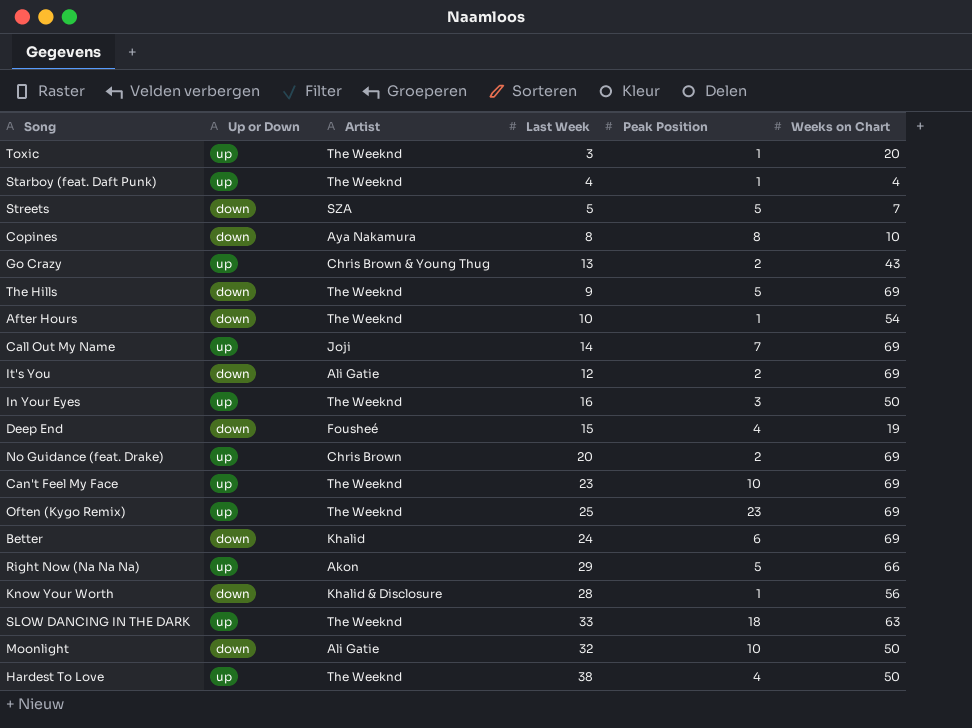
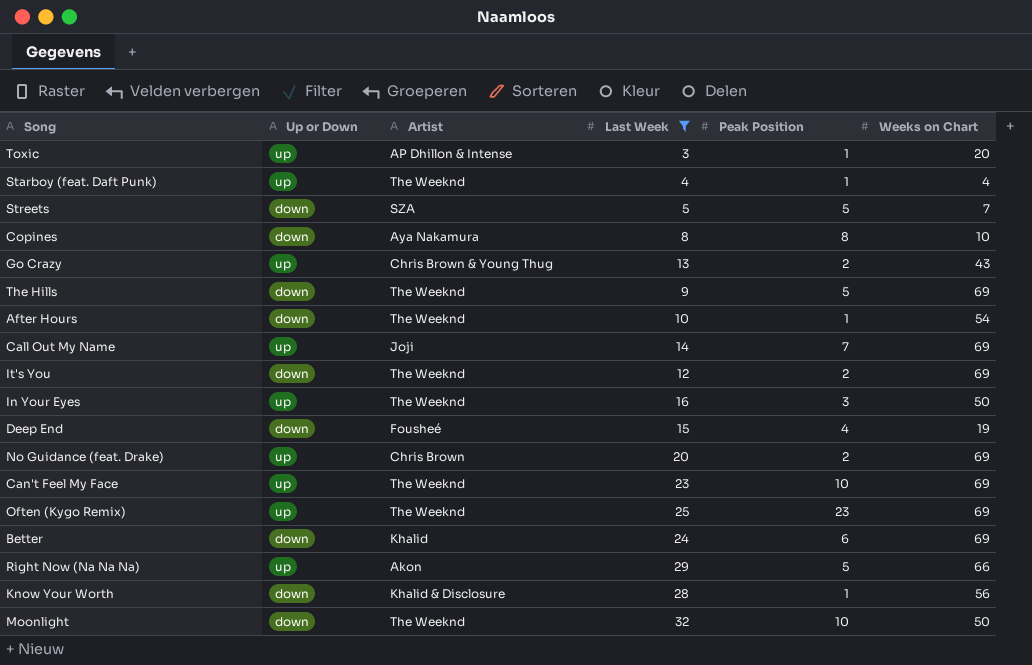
filter: none -> Last Week <= 32
Toxic | Artist: The Weeknd -> AP Dhillon & Intense
It's You | Artist: Ali Gatie -> The Weeknd
Moonlight | Artist: Ali Gatie -> The Weeknd

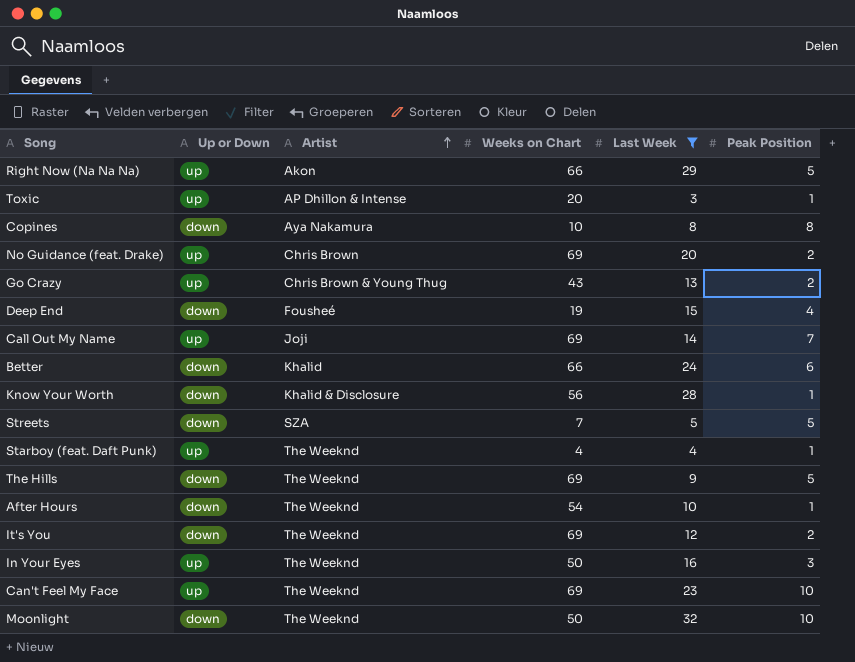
row order: none -> Artist ascending
column Weeks on Chart | position: 6 -> 4
row Often (Kygo Remix): up | The Weeknd | 25 | 23 | 69 -> none
Better | Weeks on Chart: 69 -> 66

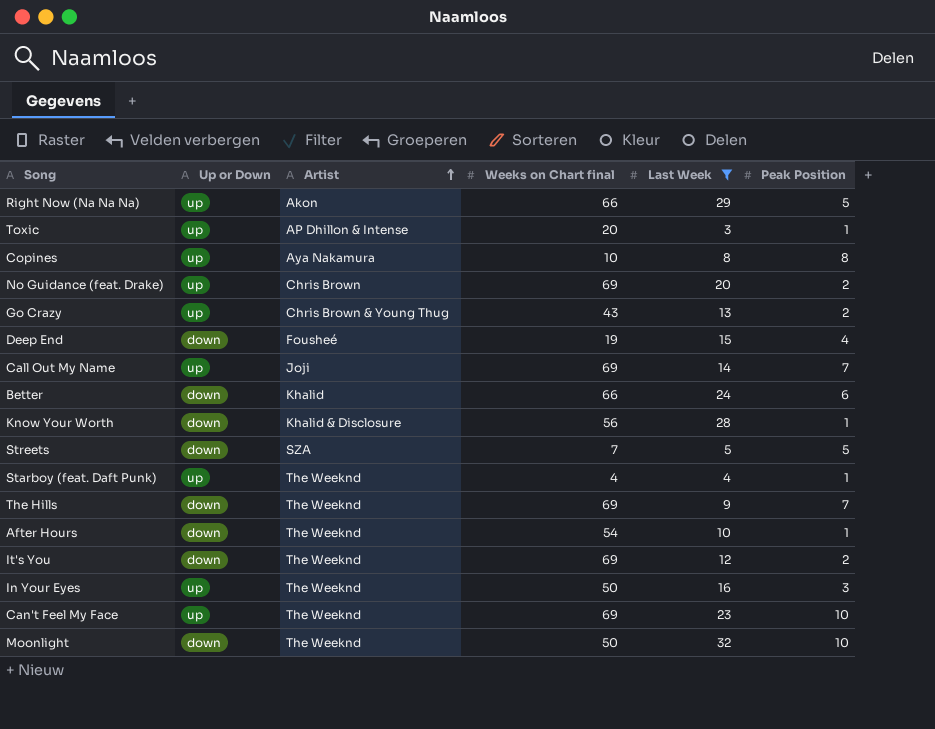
column name: Weeks on Chart -> Weeks on Chart final
Copines | Up or Down: down -> up
The Hills | Peak Position: 5 -> 7

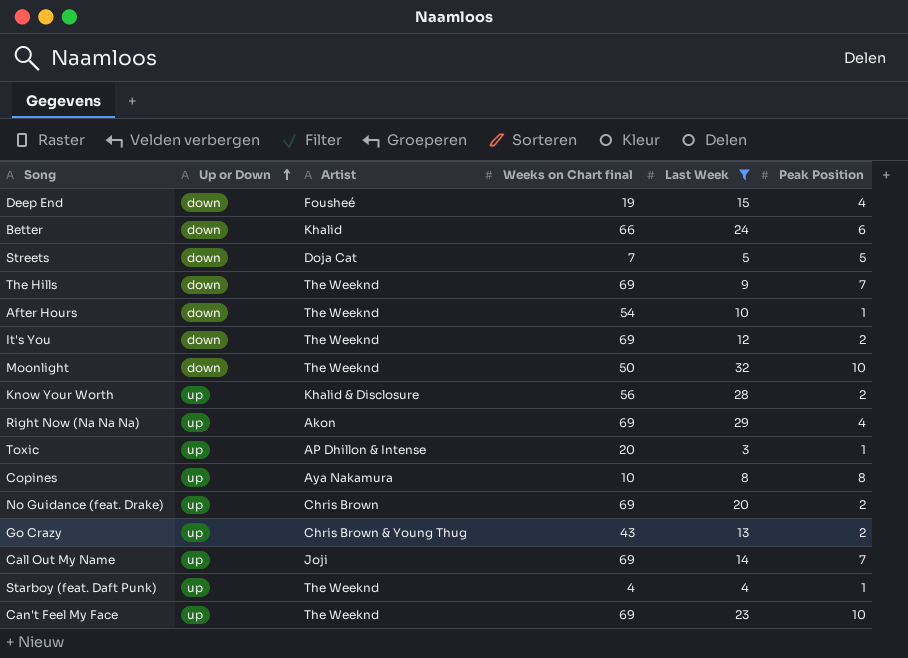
row order: Artist ascending -> Up or Down ascending
row In Your Eyes: up | The Weeknd | 50 | 16 | 3 -> none
Streets | Artist: SZA -> Doja Cat
Know Your Worth | Up or Down: down -> up
Know Your Worth | Peak Position: 1 -> 2
Right Now (Na Na Na) | Weeks on Chart final: 66 -> 69
Right Now (Na Na Na) | Peak Position: 5 -> 4

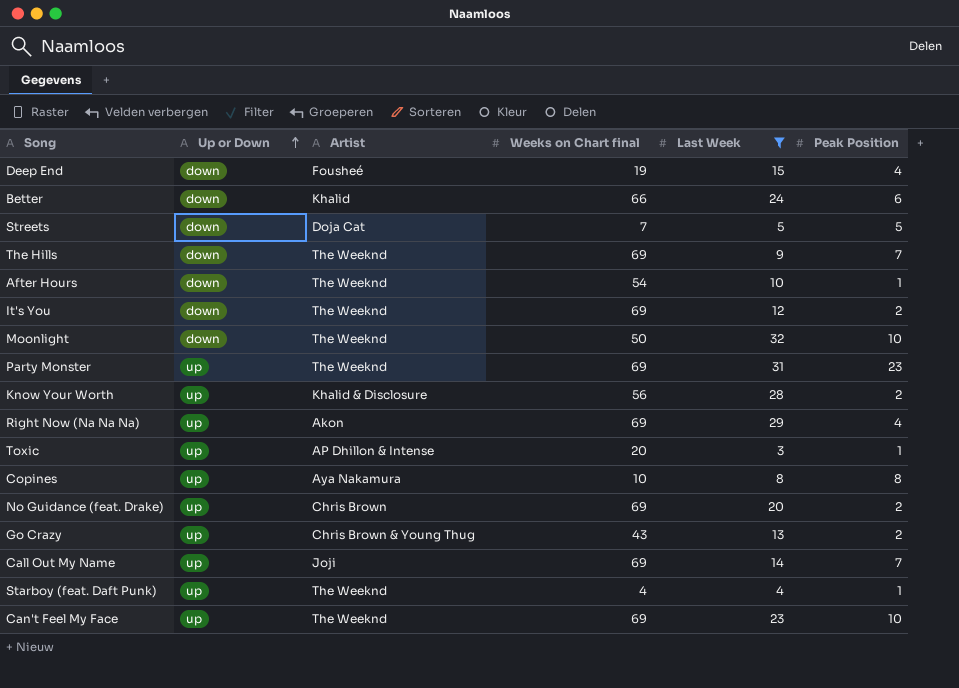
row Party Monster: none -> up | The Weeknd | 69 | 31 | 23

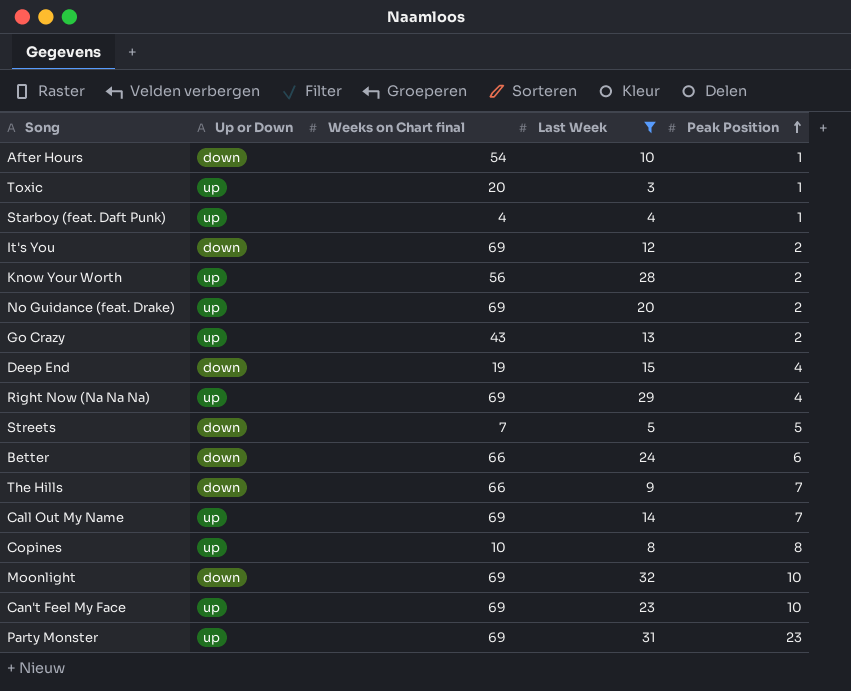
row order: Up or Down ascending -> Peak Position ascending
column Artist | position: 3 -> none
The Hills | Weeks on Chart final: 69 -> 66
Moonlight | Weeks on Chart final: 50 -> 69

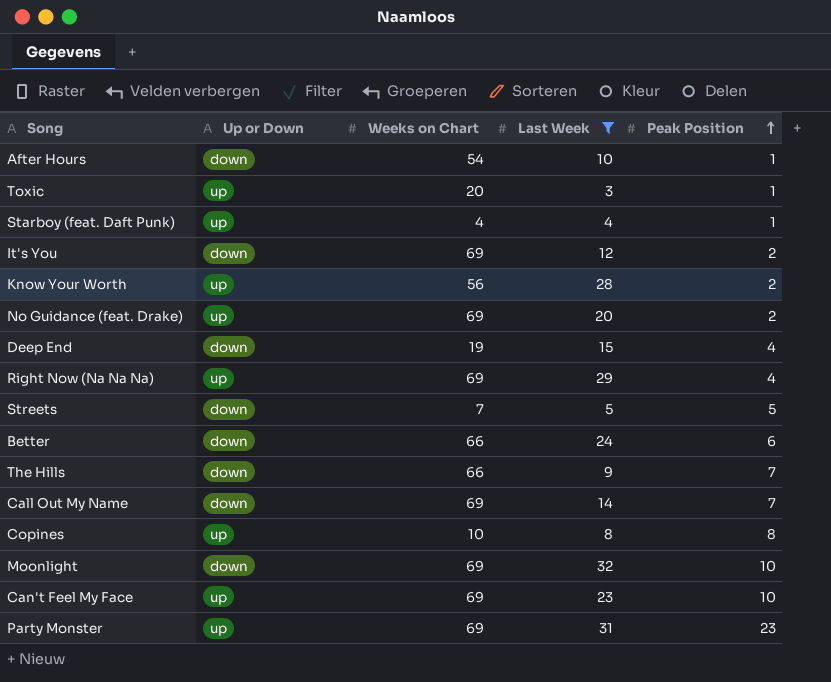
column name: Weeks on Chart final -> Weeks on Chart
row Go Crazy: up | 43 | 13 | 2 -> none
Call Out My Name | Up or Down: up -> down

